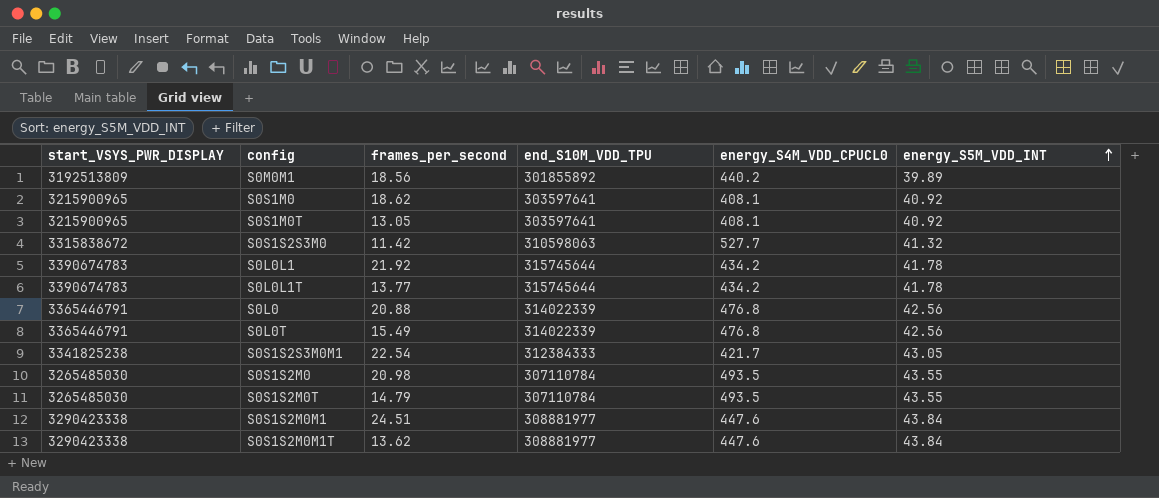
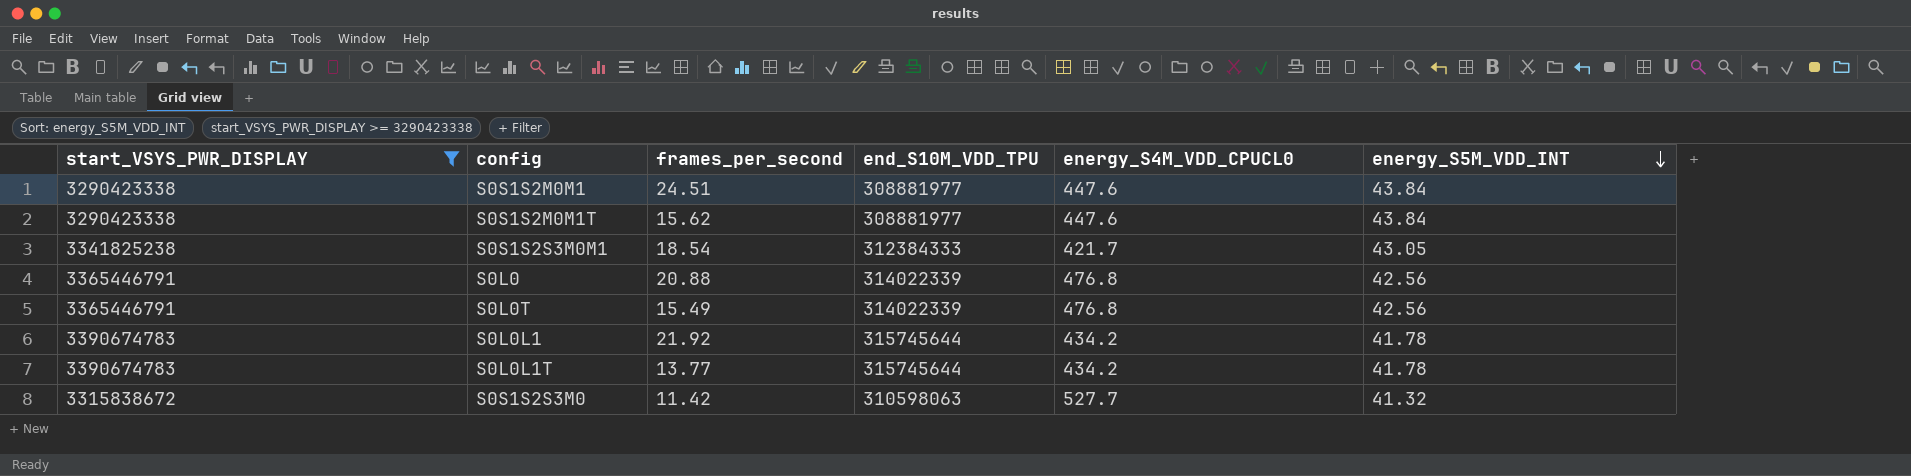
filter: none -> start_VSYS_PWR_DISPLAY >= 3290423338
row order: energy_S5M_VDD_INT ascending -> energy_S5M_VDD_INT descending
S0S1S2M0M1T | frames_per_second: 13.62 -> 15.62
S0S1S2S3M0M1 | frames_per_second: 22.54 -> 18.54

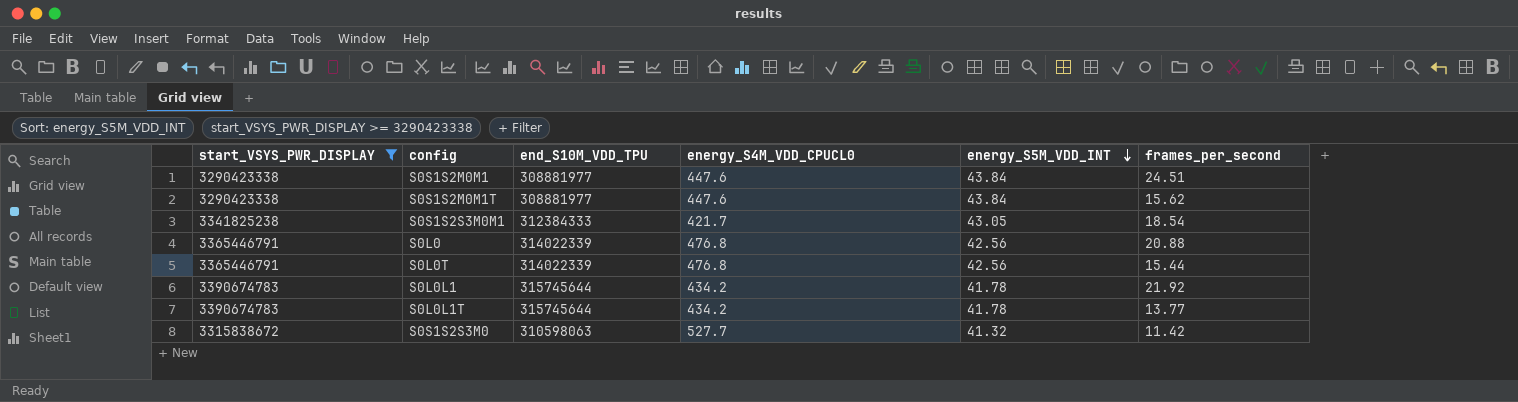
column frames_per_second | position: 3 -> 6
S0L0T | frames_per_second: 15.49 -> 15.44

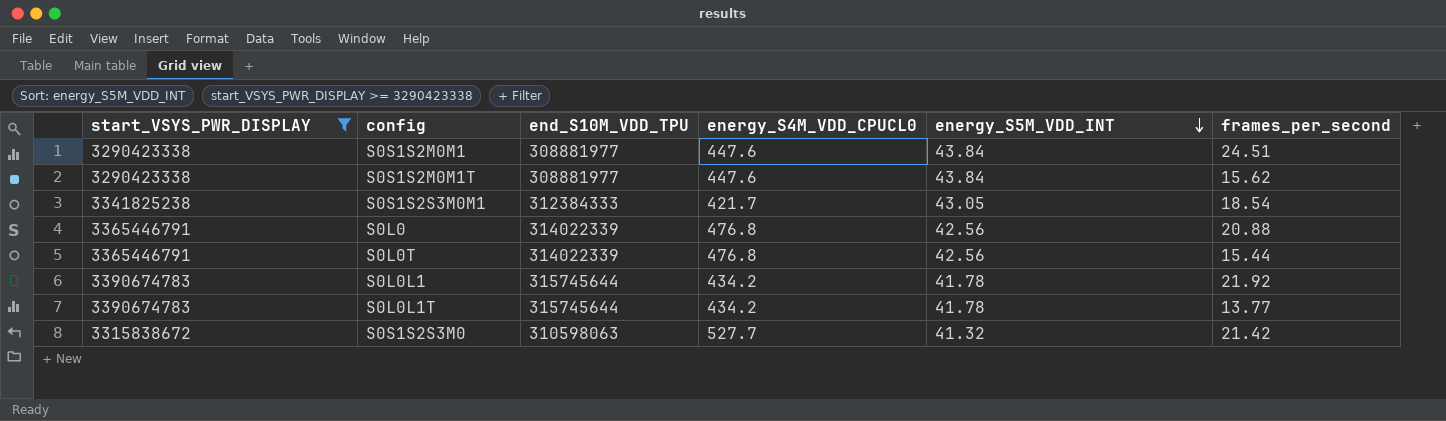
S0S1S2S3M0 | frames_per_second: 11.42 -> 21.42

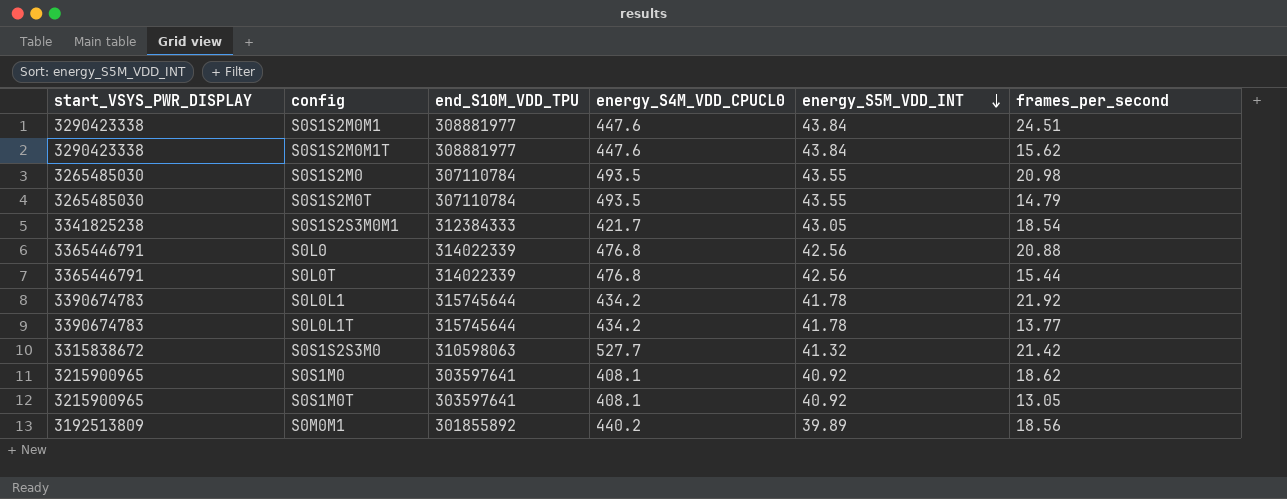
filter: start_VSYS_PWR_DISPLAY >= 3290423338 -> none

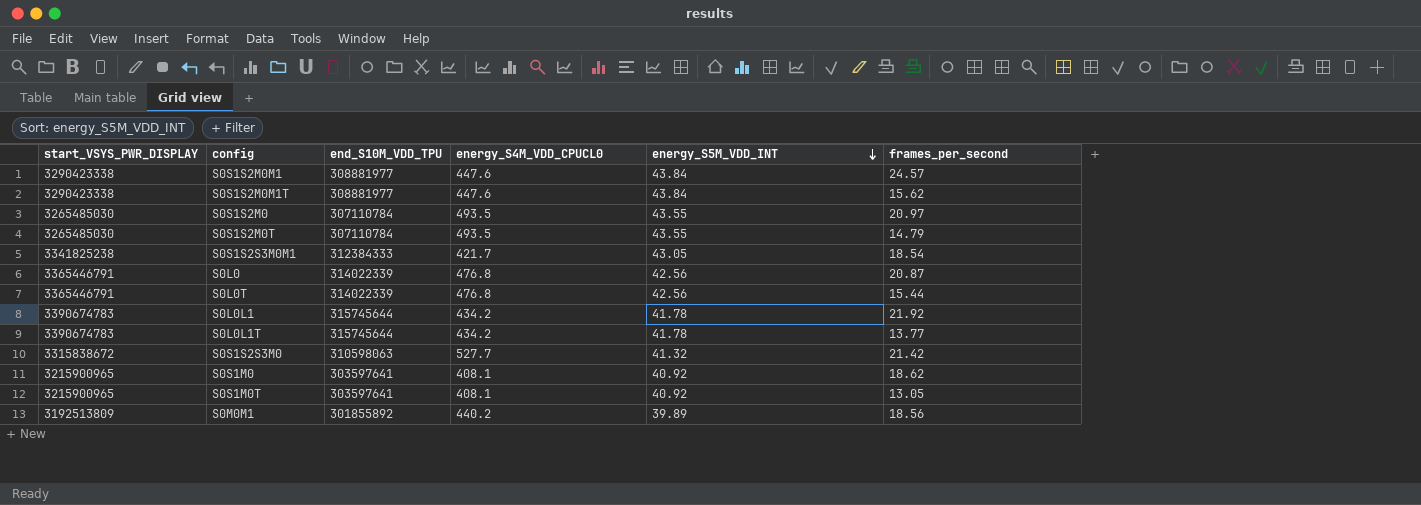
S0S1S2M0M1 | frames_per_second: 24.51 -> 24.57
S0S1S2M0 | frames_per_second: 20.98 -> 20.97
S0L0 | frames_per_second: 20.88 -> 20.87

